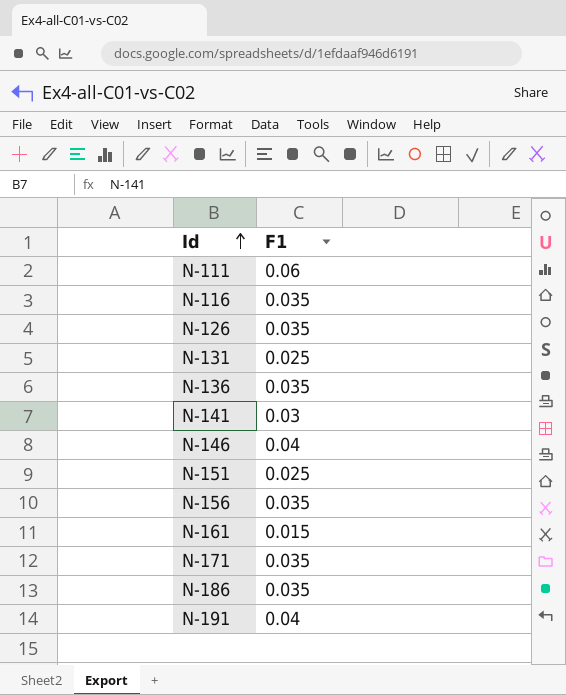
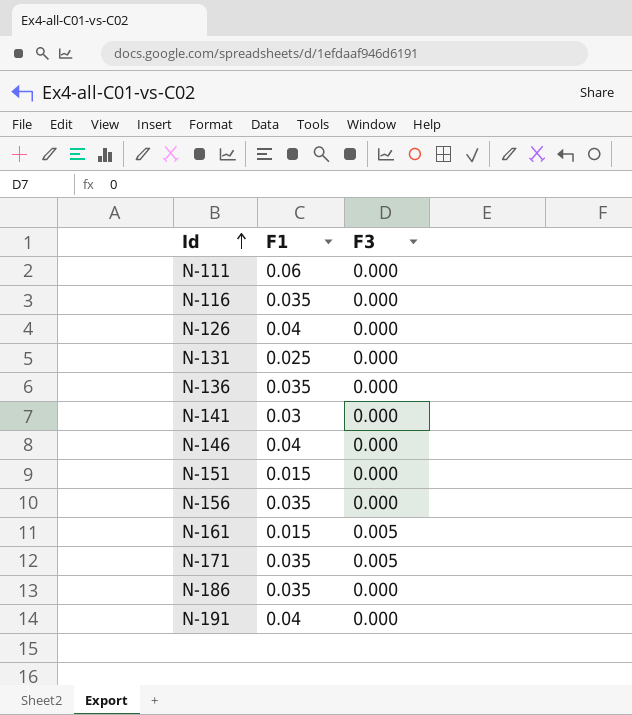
column F3 | position: none -> 3
N-126 | F1: 0.035 -> 0.04
N-151 | F1: 0.025 -> 0.015

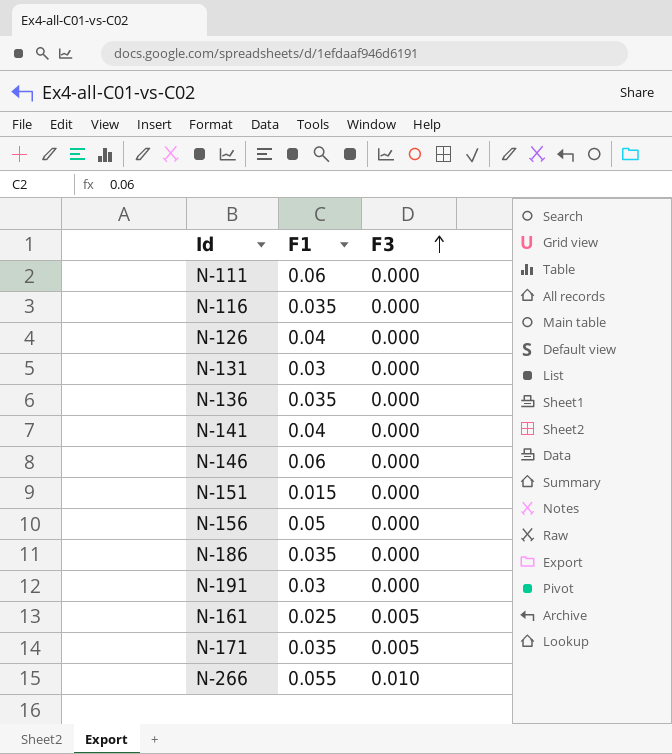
row order: Id ascending -> F3 ascending
N-131 | F1: 0.025 -> 0.03
N-141 | F1: 0.03 -> 0.04
N-146 | F1: 0.04 -> 0.06
N-156 | F1: 0.035 -> 0.05
N-191 | F1: 0.04 -> 0.03
N-161 | F1: 0.015 -> 0.025
row N-266: none -> 0.055 | 0.010

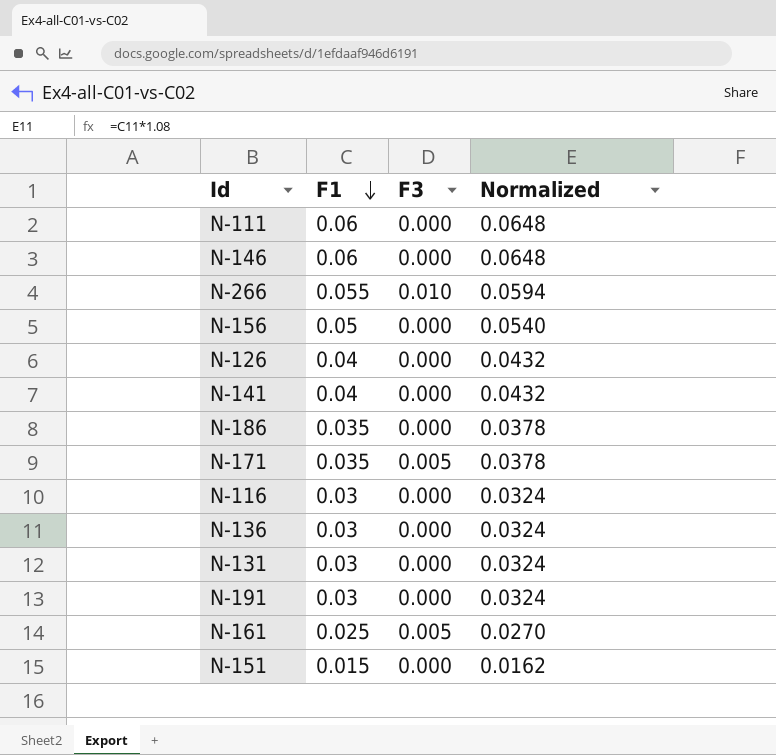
row order: F3 ascending -> F1 descending
column Normalized | formula: none -> [F1] * 1.08
N-116 | F1: 0.035 -> 0.03
N-136 | F1: 0.035 -> 0.03

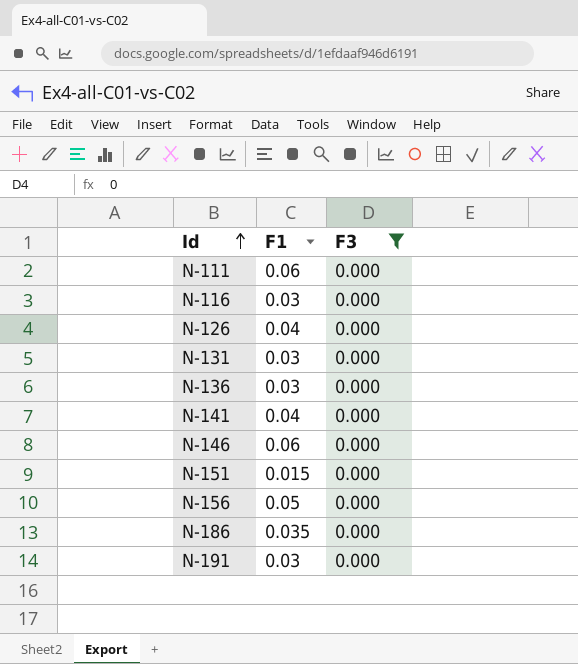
filter: none -> F3 = 0.000
row order: F1 descending -> Id ascending
column Normalized | formula: [F1] * 1.08 -> none

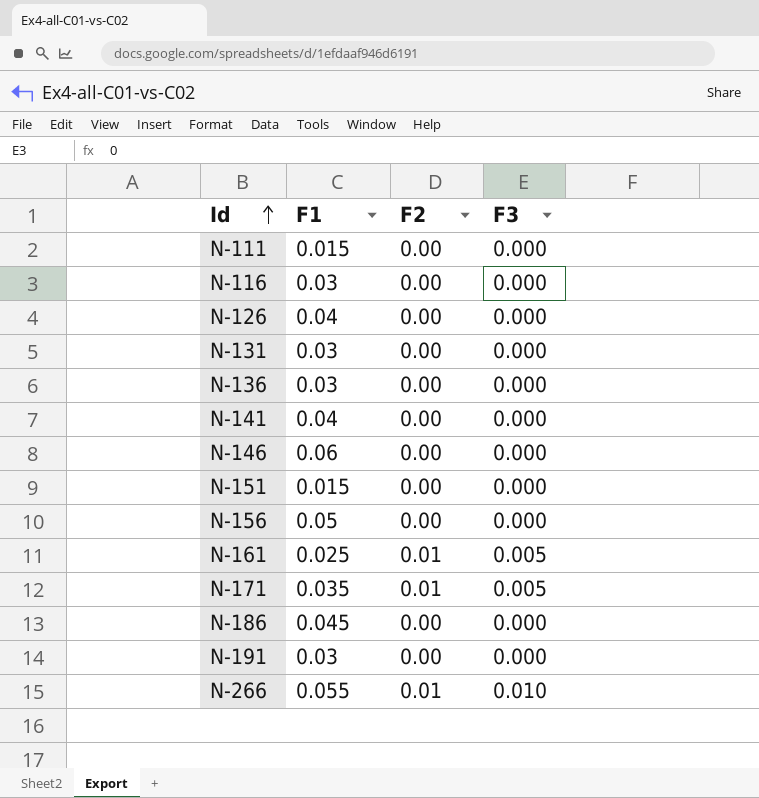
filter: F3 = 0.000 -> none
column F2 | position: none -> 3
N-111 | F1: 0.06 -> 0.015
N-186 | F1: 0.035 -> 0.045

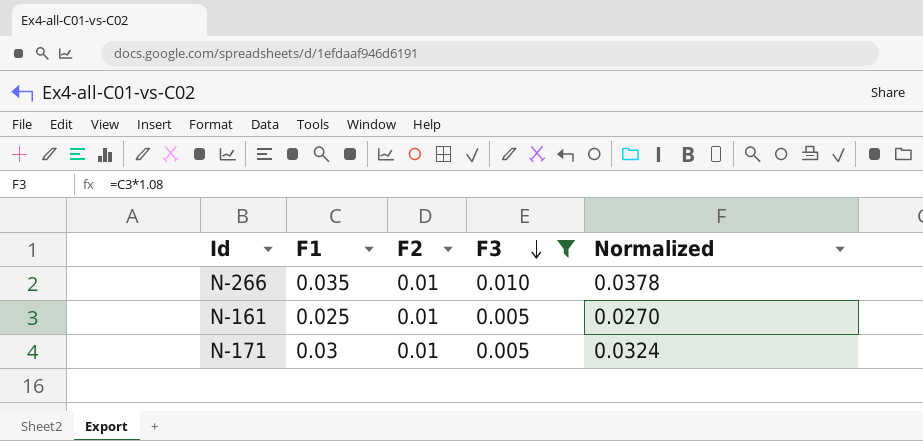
filter: none -> F3 != 0.000
row order: Id ascending -> F3 descending
column Normalized | formula: none -> [F1] * 1.08
N-266 | F1: 0.055 -> 0.035
N-171 | F1: 0.035 -> 0.03

